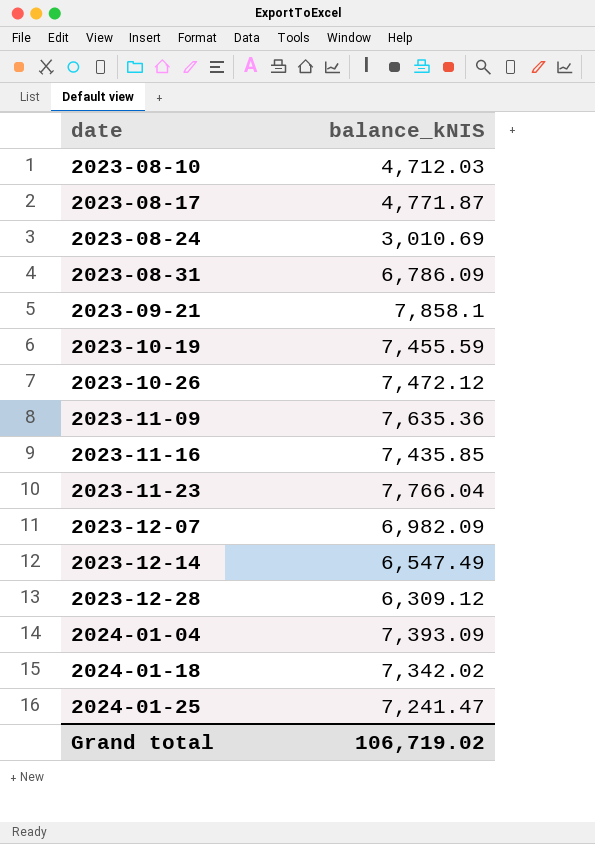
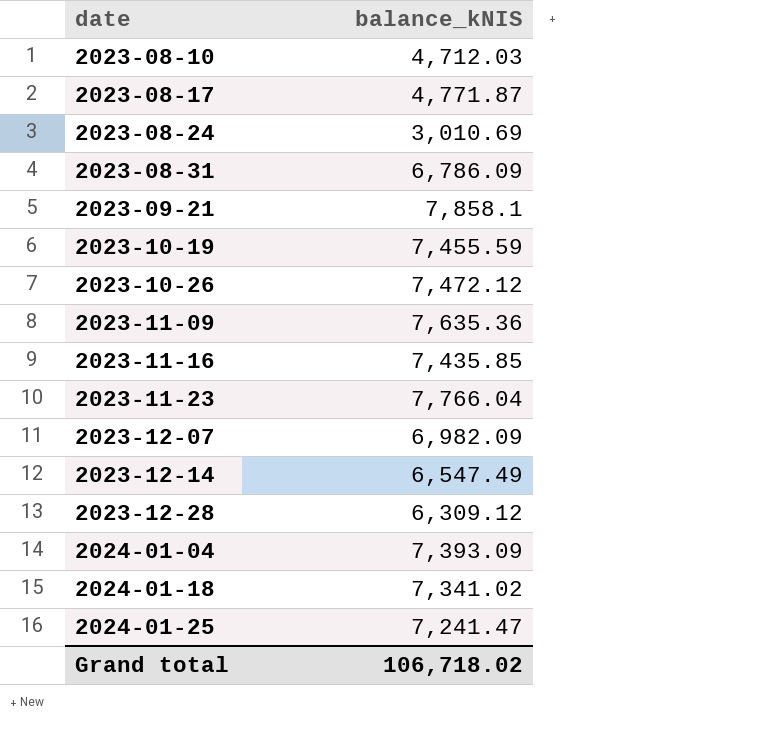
2024-01-18 | balance_kNIS: 7,342.02 -> 7,341.02
Grand total | balance_kNIS: 106,719.02 -> 106,718.02

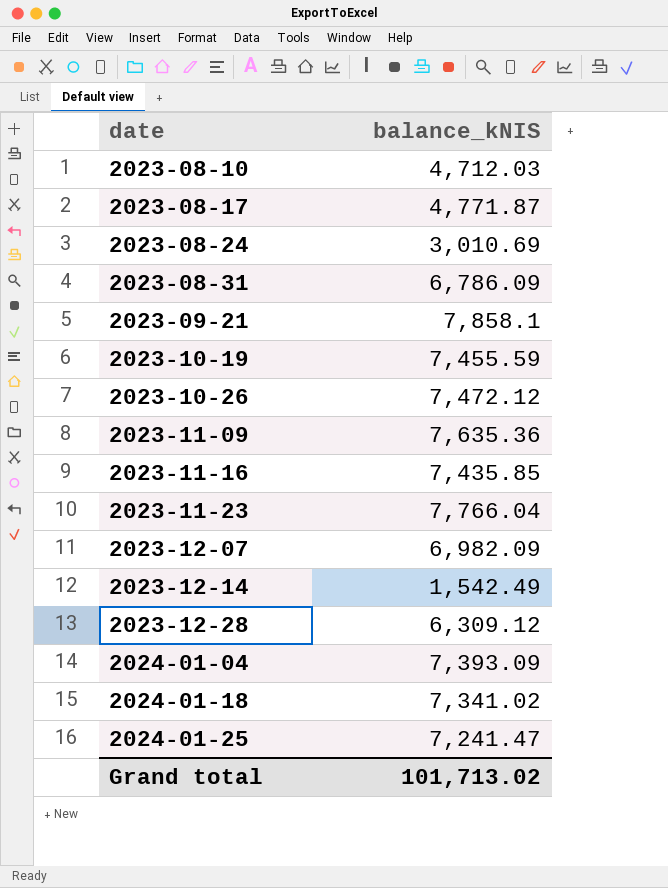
2023-12-14 | balance_kNIS: 6,547.49 -> 1,542.49
Grand total | balance_kNIS: 106,718.02 -> 101,713.02

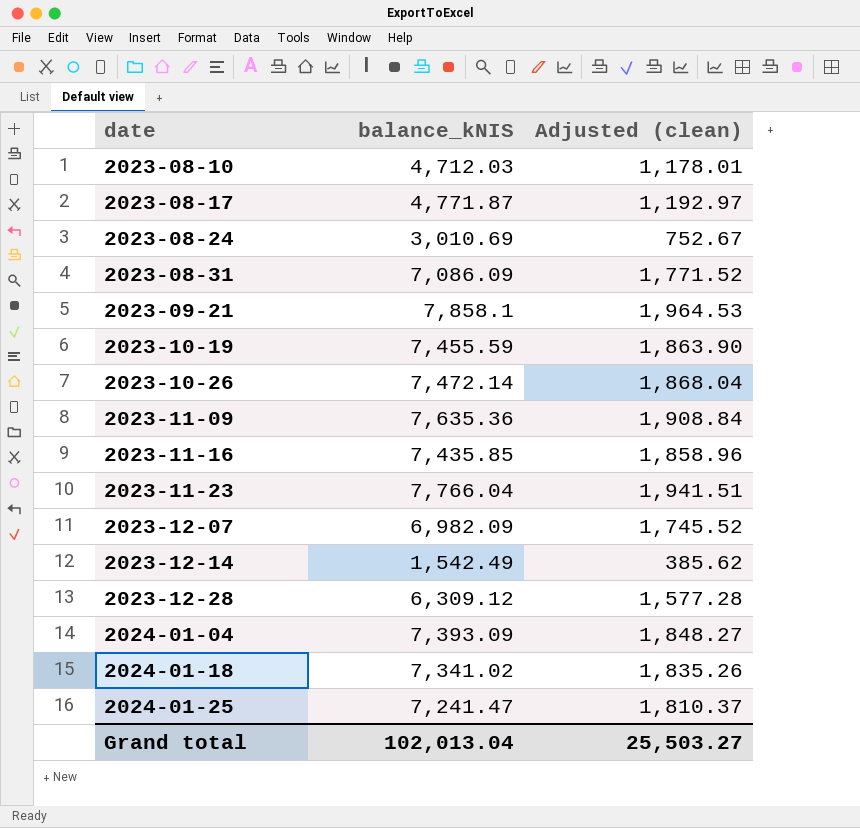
column Adjusted (clean) | formula: none -> [balance_kNIS] * 0.25
2023-08-31 | balance_kNIS: 6,786.09 -> 7,086.09
2023-10-26 | balance_kNIS: 7,472.12 -> 7,472.14
Grand total | balance_kNIS: 101,713.02 -> 102,013.04

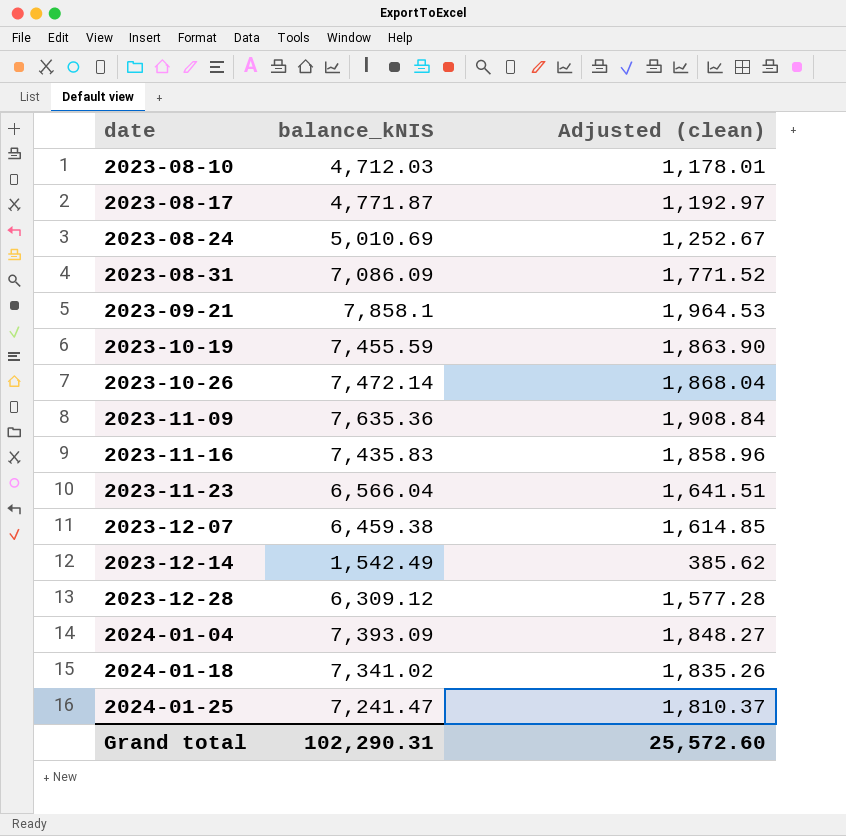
2023-08-24 | balance_kNIS: 3,010.69 -> 5,010.69
2023-08-24 | Adjusted (clean): 752.67 -> 1,252.67
2023-11-16 | balance_kNIS: 7,435.85 -> 7,435.83
2023-11-23 | balance_kNIS: 7,766.04 -> 6,566.04
2023-11-23 | Adjusted (clean): 1,941.51 -> 1,641.51
2023-12-07 | balance_kNIS: 6,982.09 -> 6,459.38
2023-12-07 | Adjusted (clean): 1,745.52 -> 1,614.85
Grand total | balance_kNIS: 102,013.04 -> 102,290.31
Grand total | Adjusted (clean): 25,503.27 -> 25,572.60

